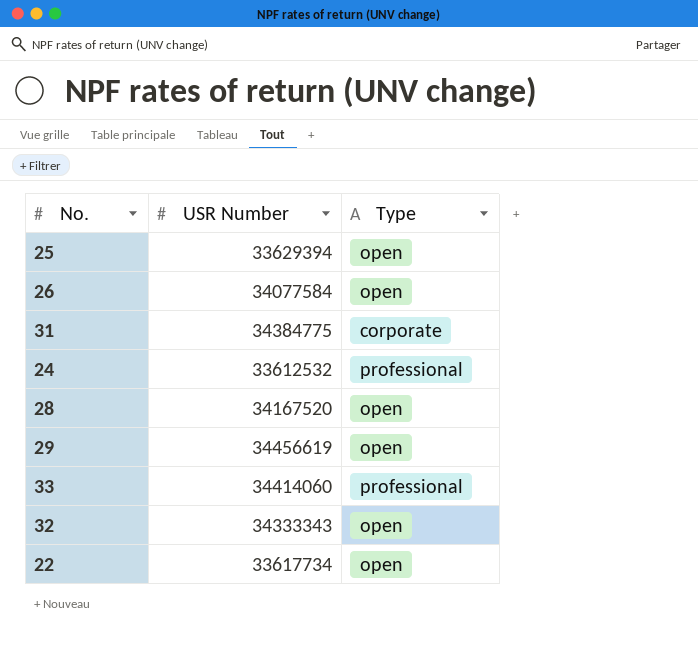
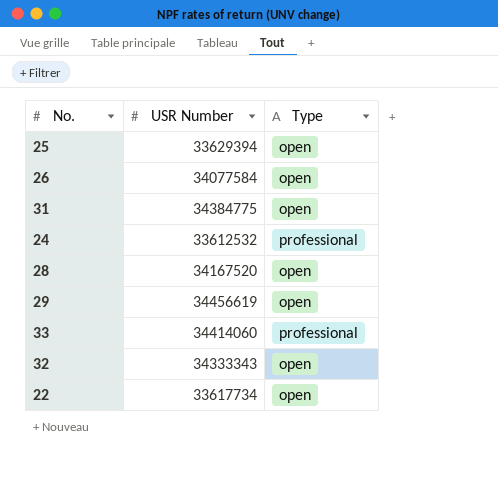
31 | Type: corporate -> open

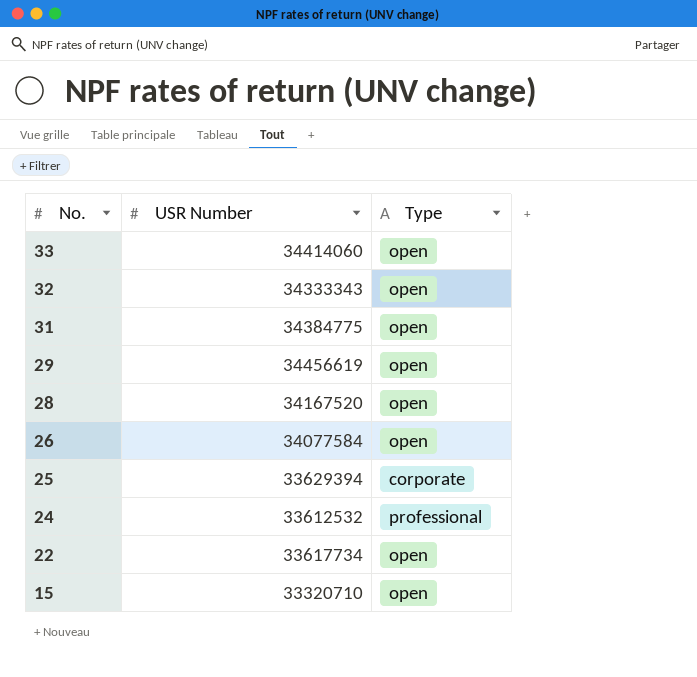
row order: none -> No. descending
33 | Type: professional -> open
25 | Type: open -> corporate
row 15: none -> 33320710 | open

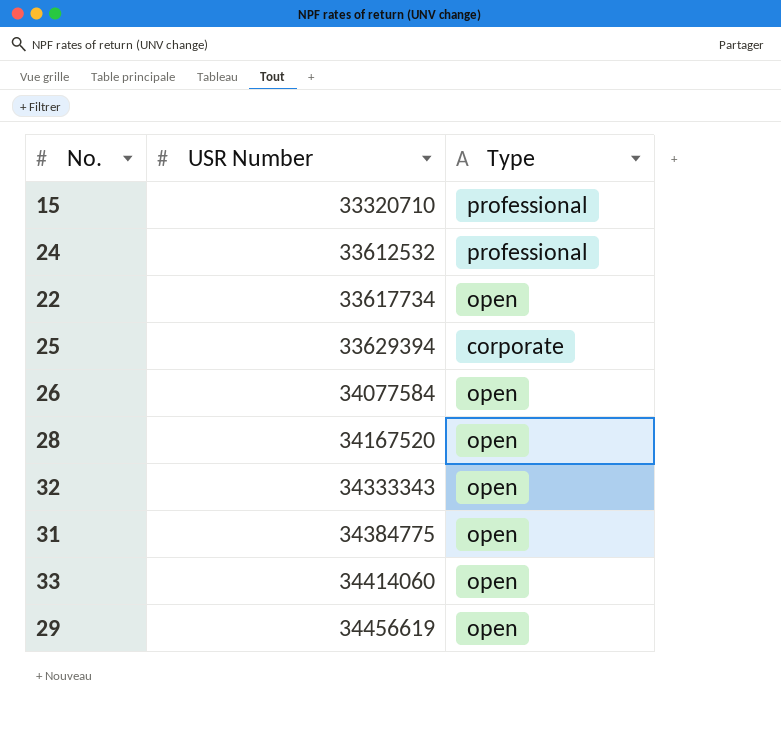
row order: No. descending -> USR Number ascending
15 | Type: open -> professional

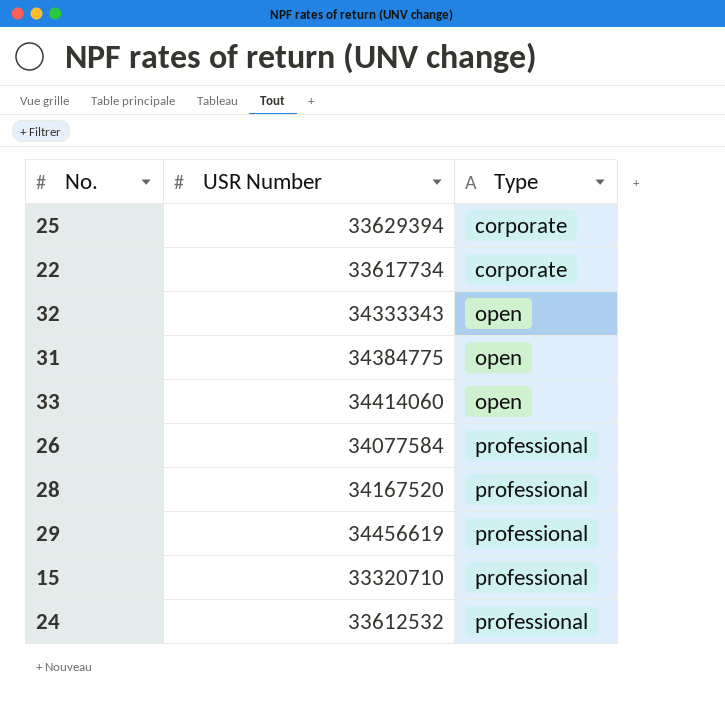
row order: USR Number ascending -> Type ascending
22 | Type: open -> corporate
26 | Type: open -> professional
28 | Type: open -> professional
29 | Type: open -> professional

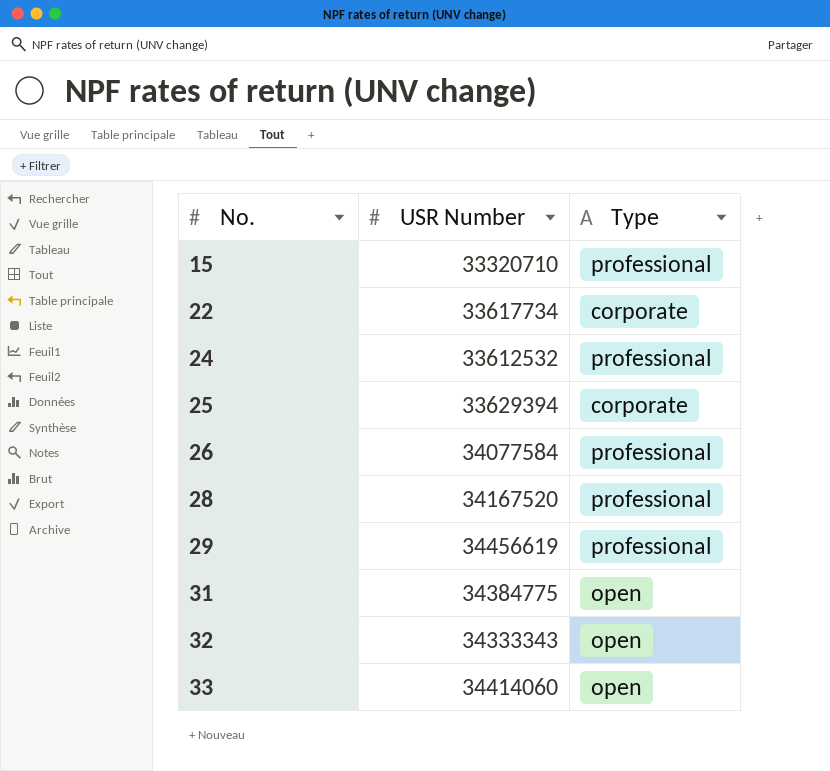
row order: Type ascending -> No. ascending

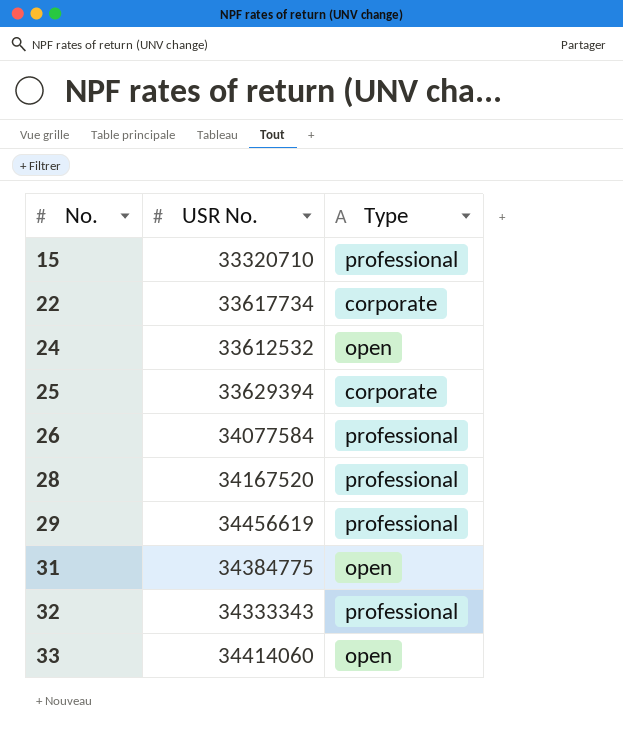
column name: USR Number -> USR No.
24 | Type: professional -> open
32 | Type: open -> professional

